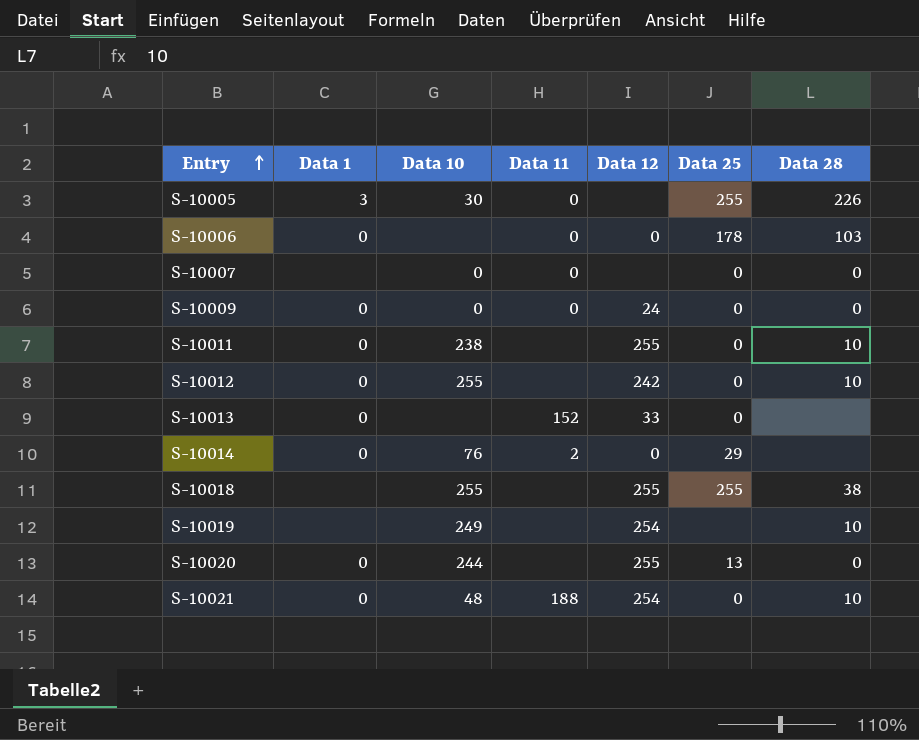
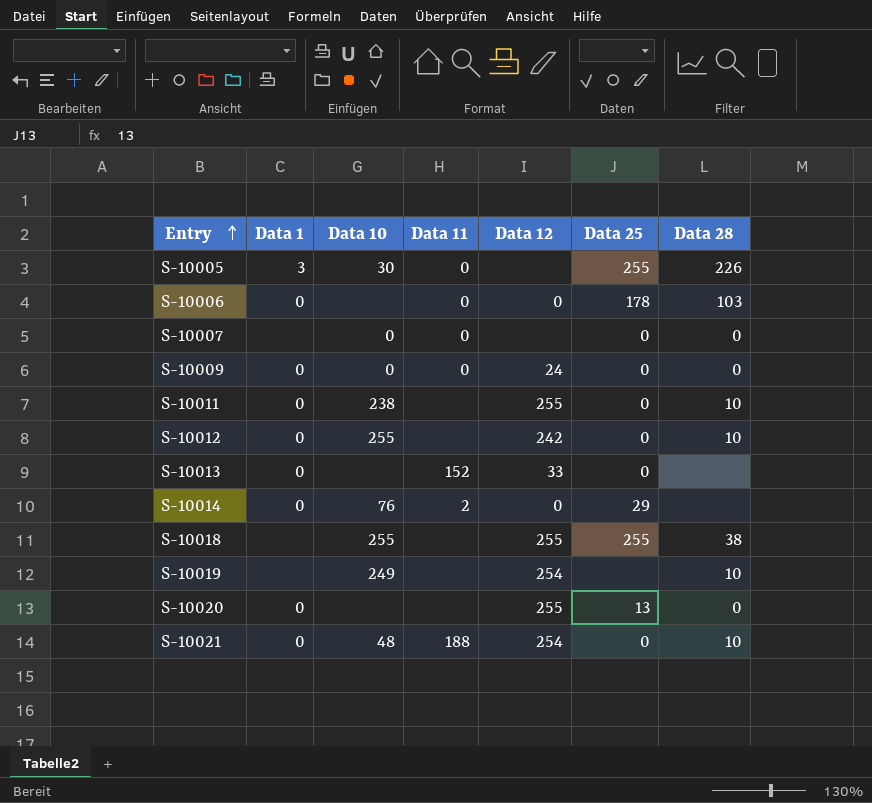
S-10020 | Data 10: 244 -> none

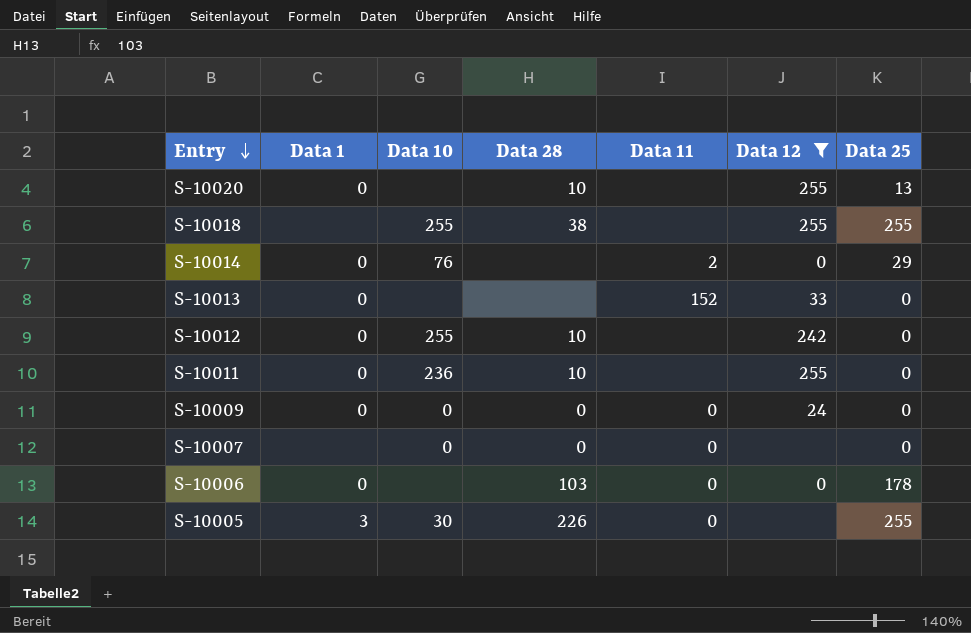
filter: none -> Data 12 != 254
row order: Entry ascending -> Entry descending
column Data 28 | position: 7 -> 4
S-10020 | Data 28: 0 -> 10
S-10011 | Data 10: 238 -> 236

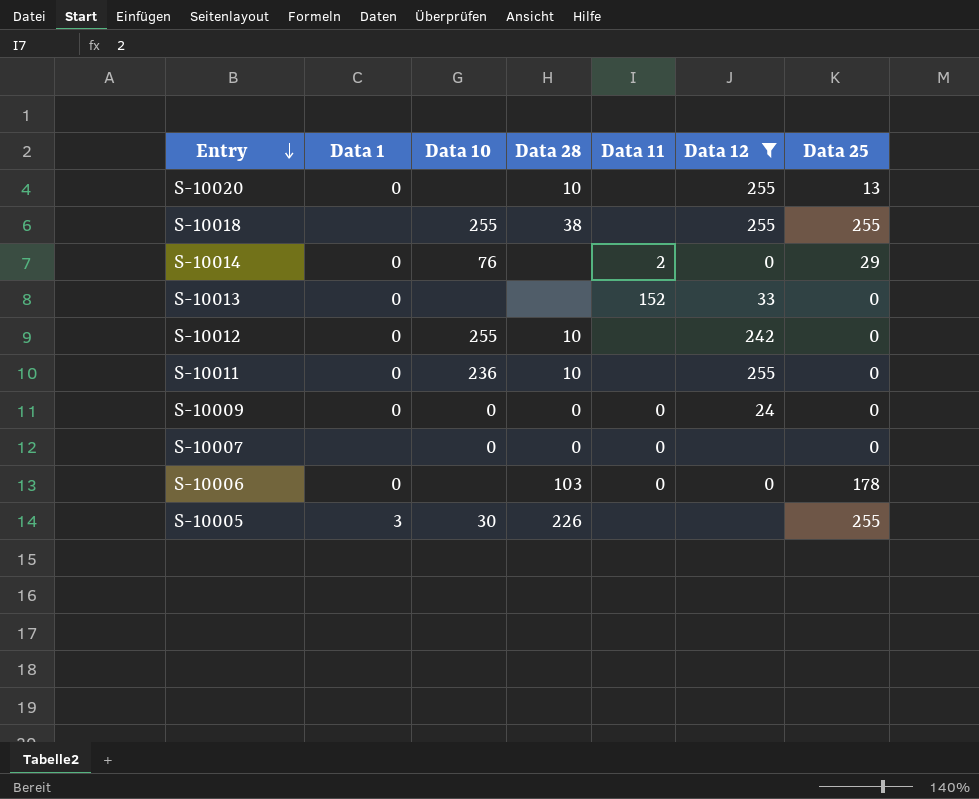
S-10005 | Data 11: 0 -> none

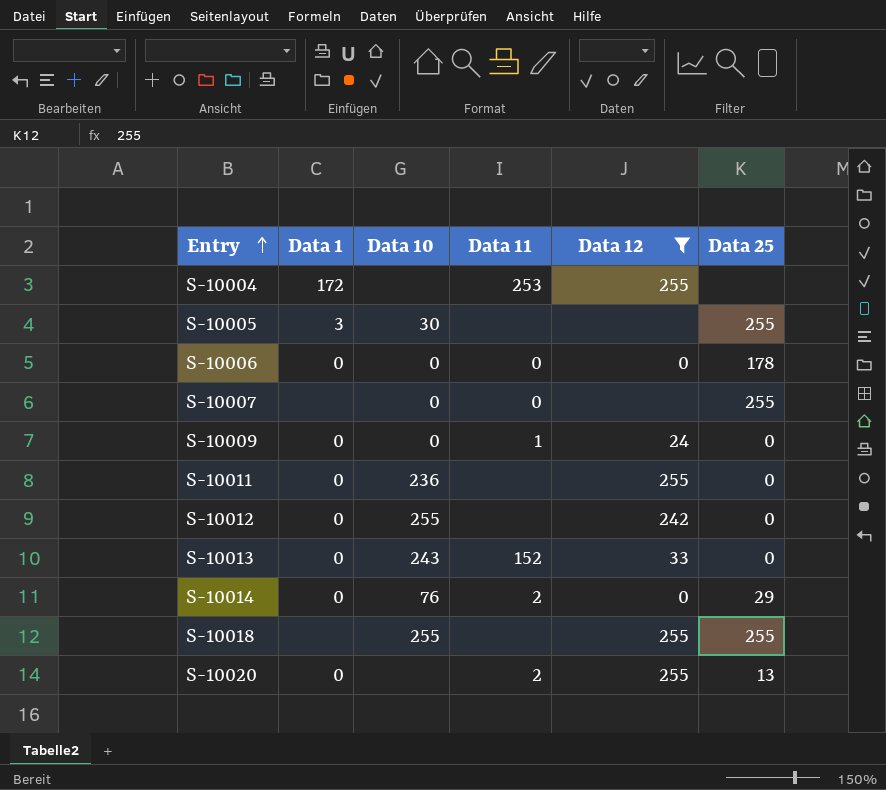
row order: Entry descending -> Entry ascending
column Data 28 | position: 4 -> none
row S-10004: none -> 172 | none | 253 | 255 | none
S-10006 | Data 10: none -> 0
S-10007 | Data 25: 0 -> 255
S-10009 | Data 11: 0 -> 1
S-10013 | Data 10: none -> 243
S-10020 | Data 11: none -> 2

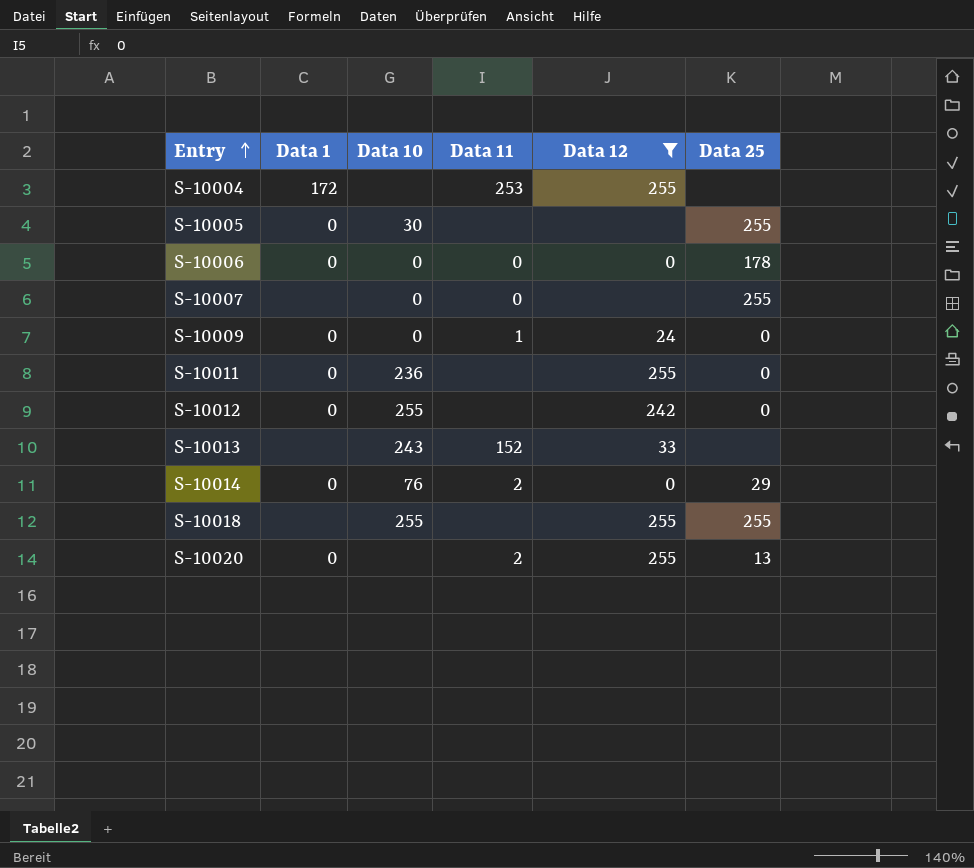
S-10005 | Data 1: 3 -> 0
S-10013 | Data 1: 0 -> none
S-10013 | Data 25: 0 -> none

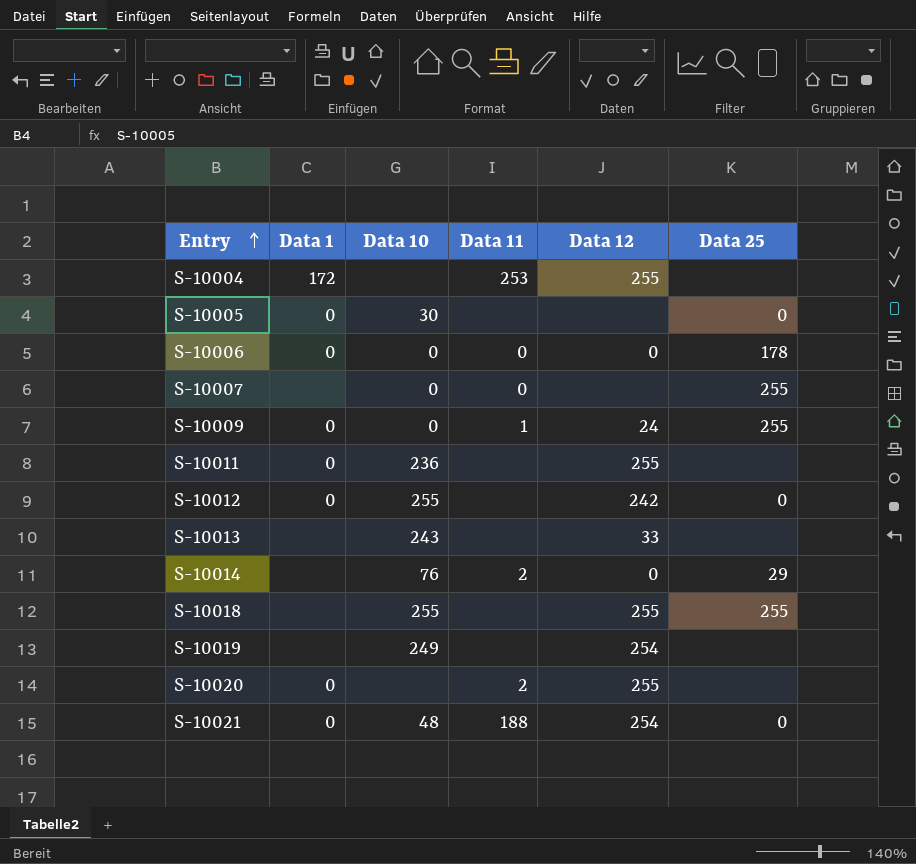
filter: Data 12 != 254 -> none
S-10005 | Data 25: 255 -> 0
S-10009 | Data 25: 0 -> 255
S-10011 | Data 25: 0 -> none
S-10013 | Data 11: 152 -> none
S-10014 | Data 1: 0 -> none
S-10020 | Data 25: 13 -> none

